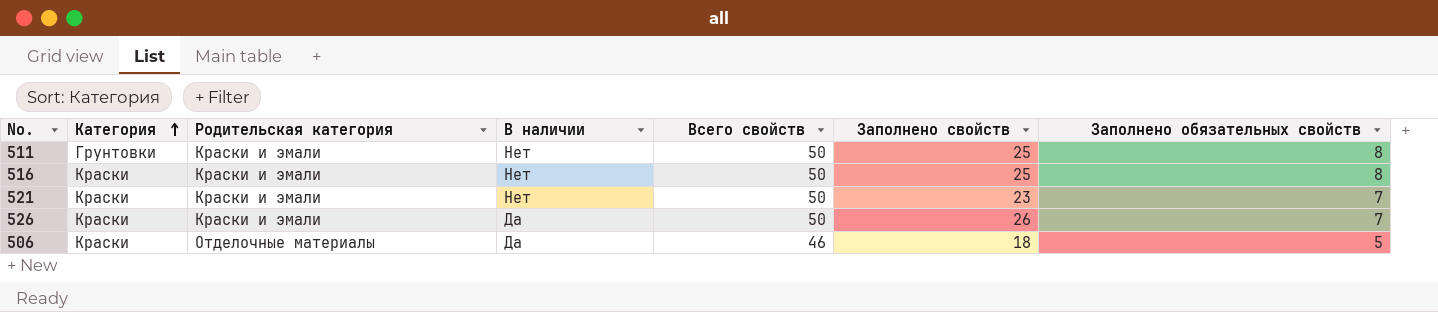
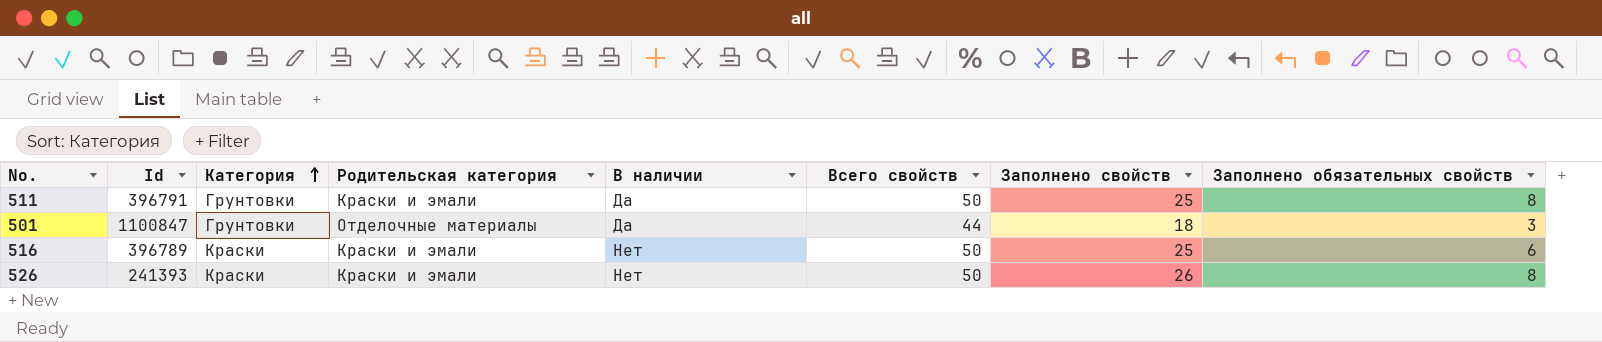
column Id | position: none -> 2
row 521: Краски | Краски и эмали | Нет | 50 | 23 | 7 -> none
row 506: Краски | Отделочные материалы | Да | 46 | 18 | 5 -> none
511 | В наличии: Нет -> Да
row 501: none -> 1100847 | Грунтовки | Отделочные материалы | Да | 44 | 18 | 3
516 | Заполнено обязательных свойств: 8 -> 6
526 | В наличии: Да -> Нет
526 | Заполнено обязательных свойств: 7 -> 8

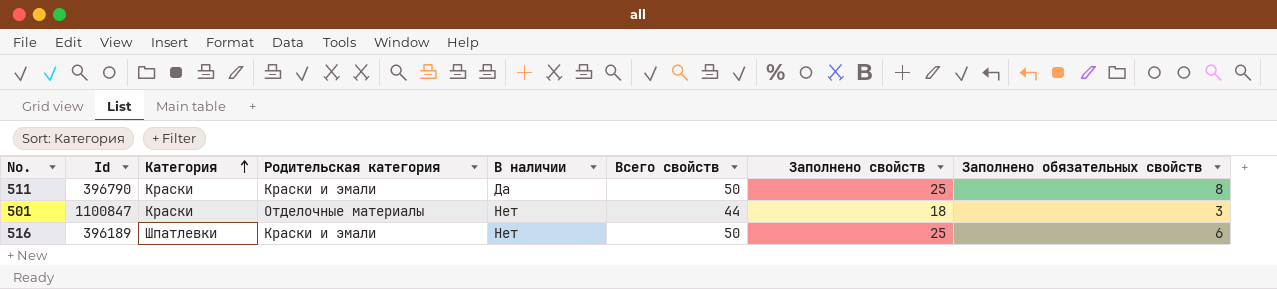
row 526: 241393 | Краски | Краски и эмали | Нет | 50 | 26 | 8 -> none
511 | Id: 396791 -> 396790
511 | Категория: Грунтовки -> Краски
501 | Категория: Грунтовки -> Краски
501 | В наличии: Да -> Нет
516 | Id: 396789 -> 396189
516 | Категория: Краски -> Шпатлевки

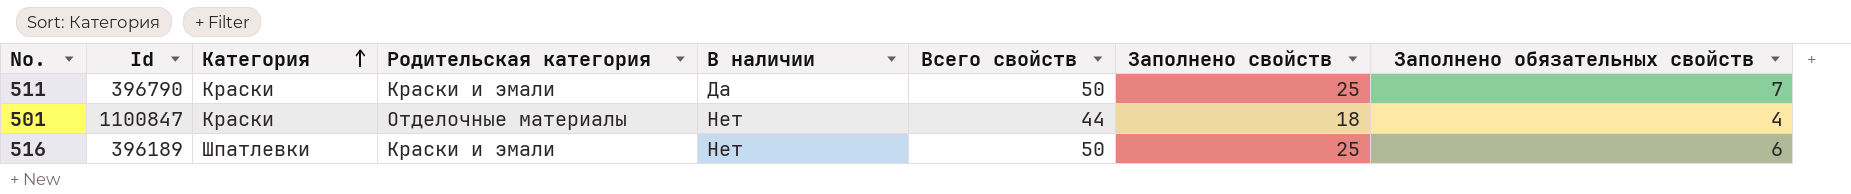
511 | Заполнено обязательных свойств: 8 -> 7
501 | Заполнено обязательных свойств: 3 -> 4

